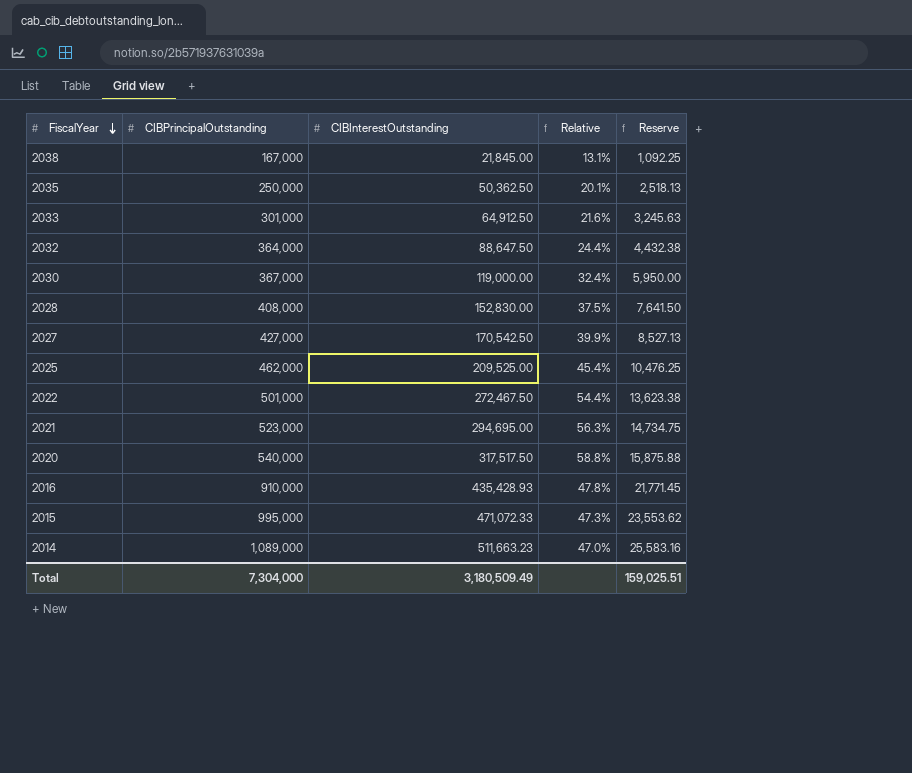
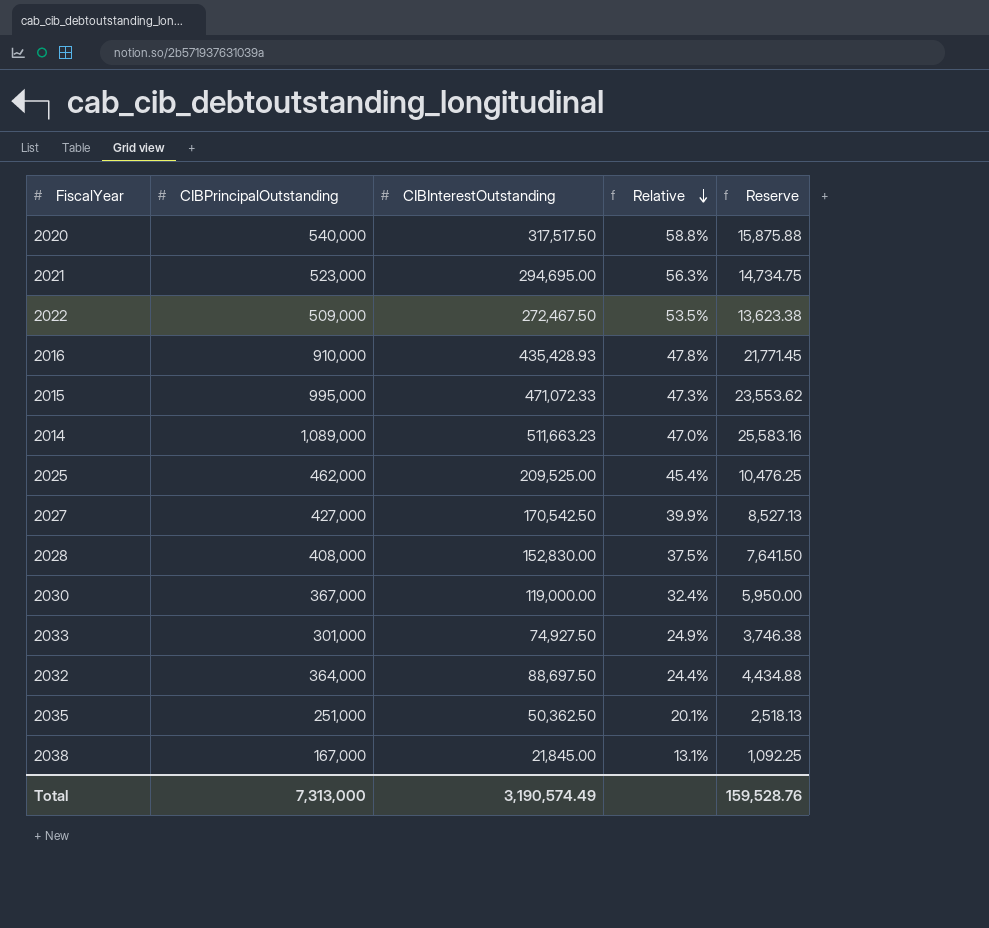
row order: FiscalYear descending -> Relative descending
2022 | CIBPrincipalOutstanding: 501,000 -> 509,000
2022 | Relative: 54.4% -> 53.5%
2033 | CIBInterestOutstanding: 64,912.50 -> 74,927.50
2033 | Relative: 21.6% -> 24.9%
2033 | Reserve: 3,245.63 -> 3,746.38
2032 | CIBInterestOutstanding: 88,647.50 -> 88,697.50
2032 | Reserve: 4,432.38 -> 4,434.88
2035 | CIBPrincipalOutstanding: 250,000 -> 251,000
Total | CIBPrincipalOutstanding: 7,304,000 -> 7,313,000
Total | CIBInterestOutstanding: 3,180,509.49 -> 3,190,574.49
Total | Reserve: 159,025.51 -> 159,528.76

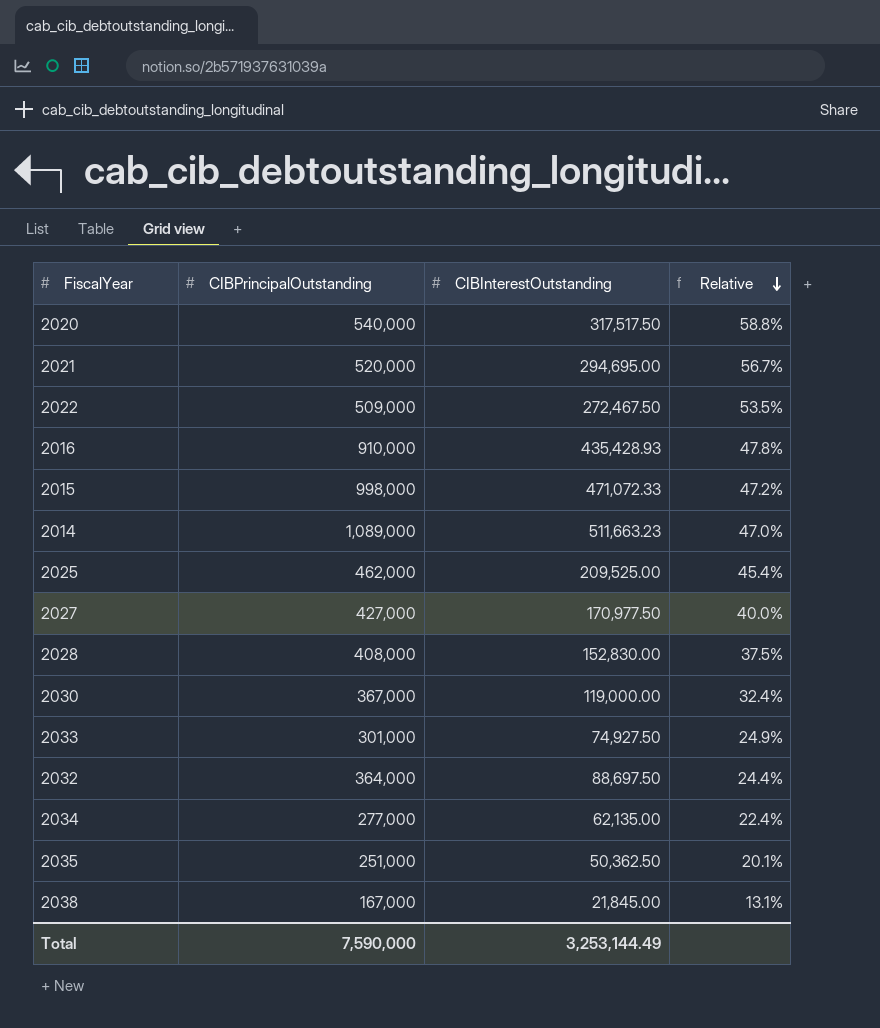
column Reserve | formula: [CIBInterestOutstanding] * 0.05 -> none
2021 | CIBPrincipalOutstanding: 523,000 -> 520,000
2021 | Relative: 56.3% -> 56.7%
2015 | CIBPrincipalOutstanding: 995,000 -> 998,000
2015 | Relative: 47.3% -> 47.2%
2027 | CIBInterestOutstanding: 170,542.50 -> 170,977.50
2027 | Relative: 39.9% -> 40.0%
row 2034: none -> 277,000 | 62,135.00 | 22.4%
Total | CIBPrincipalOutstanding: 7,313,000 -> 7,590,000
Total | CIBInterestOutstanding: 3,190,574.49 -> 3,253,144.49

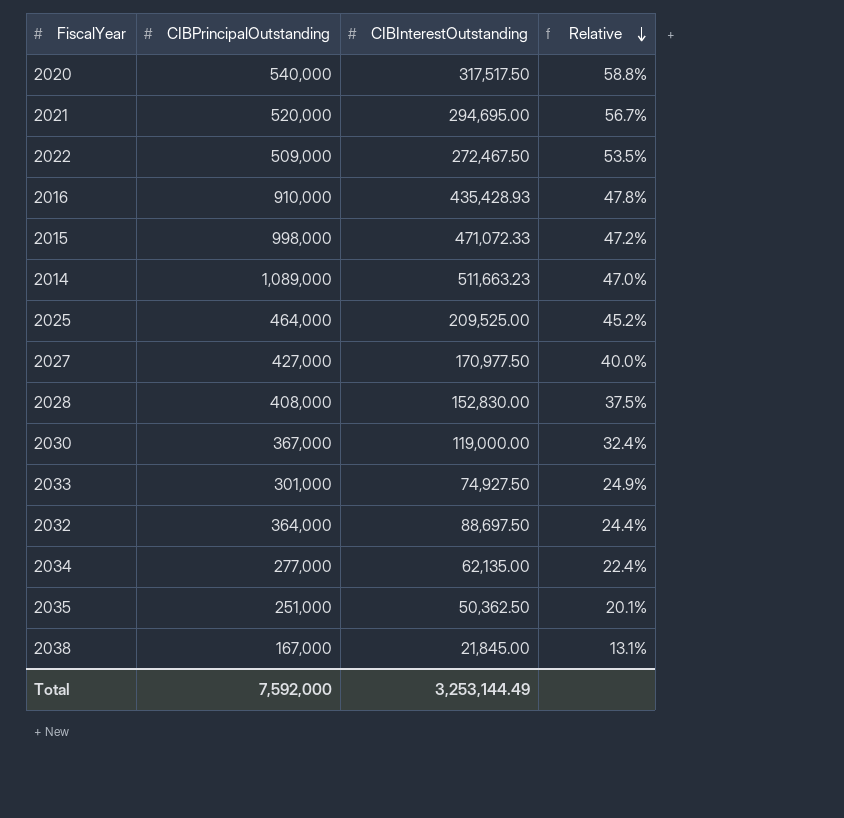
2025 | CIBPrincipalOutstanding: 462,000 -> 464,000
2025 | Relative: 45.4% -> 45.2%
Total | CIBPrincipalOutstanding: 7,590,000 -> 7,592,000

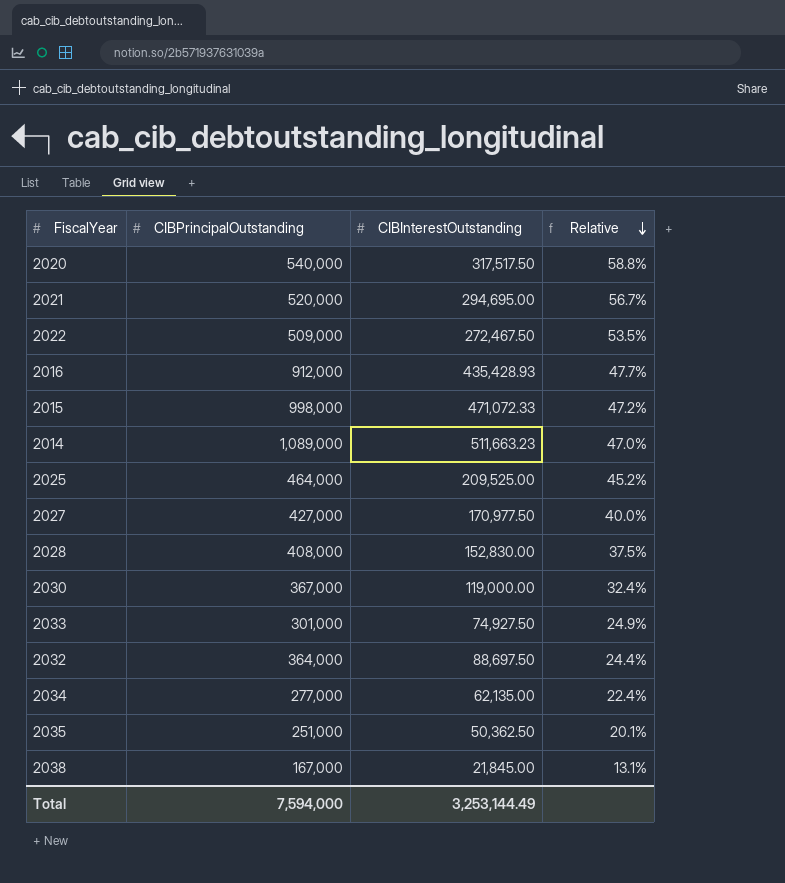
2016 | CIBPrincipalOutstanding: 910,000 -> 912,000
2016 | Relative: 47.8% -> 47.7%
Total | CIBPrincipalOutstanding: 7,592,000 -> 7,594,000

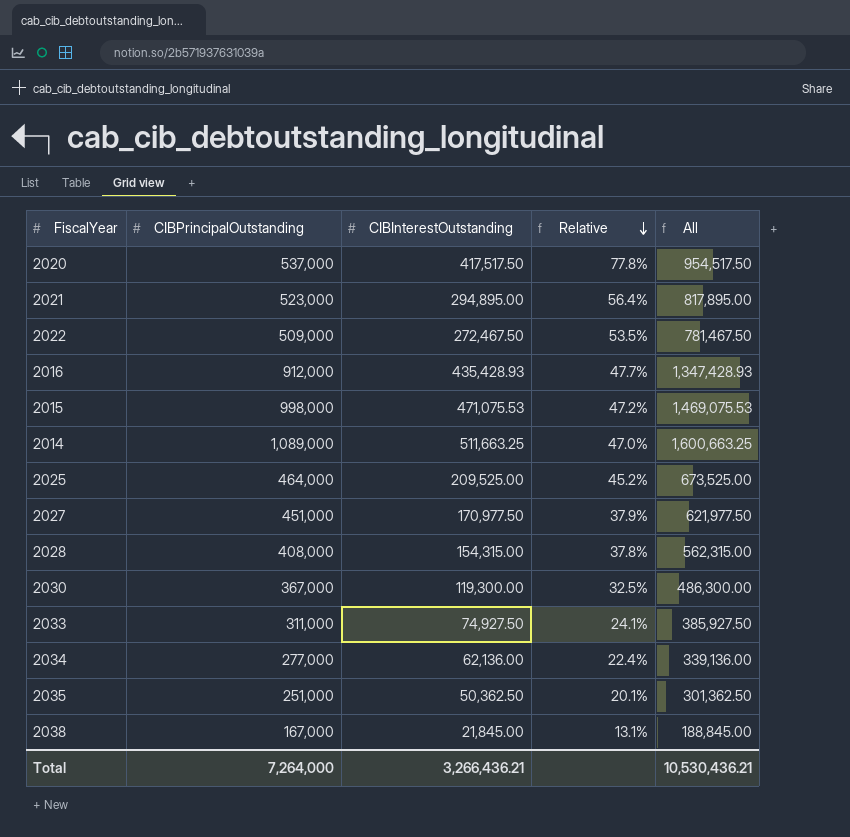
column All | formula: none -> [CIBPrincipalOutstanding] + [CIBInterestOutstanding]
row 2032: 364,000 | 88,697.50 | 24.4% -> none
2020 | CIBPrincipalOutstanding: 540,000 -> 537,000
2020 | CIBInterestOutstanding: 317,517.50 -> 417,517.50
2020 | Relative: 58.8% -> 77.8%
2021 | CIBPrincipalOutstanding: 520,000 -> 523,000
2021 | CIBInterestOutstanding: 294,695.00 -> 294,895.00
2021 | Relative: 56.7% -> 56.4%
2015 | CIBInterestOutstanding: 471,072.33 -> 471,075.53
2014 | CIBInterestOutstanding: 511,663.23 -> 511,663.25
2027 | CIBPrincipalOutstanding: 427,000 -> 451,000
2027 | Relative: 40.0% -> 37.9%
2028 | CIBInterestOutstanding: 152,830.00 -> 154,315.00
2028 | Relative: 37.5% -> 37.8%
2030 | CIBInterestOutstanding: 119,000.00 -> 119,300.00
2030 | Relative: 32.4% -> 32.5%
2033 | CIBPrincipalOutstanding: 301,000 -> 311,000
2033 | Relative: 24.9% -> 24.1%
2034 | CIBInterestOutstanding: 62,135.00 -> 62,136.00
Total | CIBPrincipalOutstanding: 7,594,000 -> 7,264,000
Total | CIBInterestOutstanding: 3,253,144.49 -> 3,266,436.21

